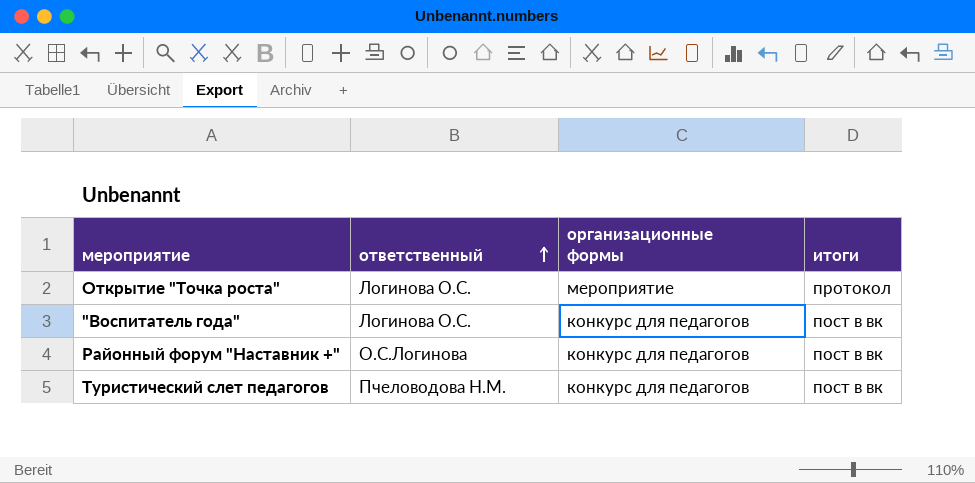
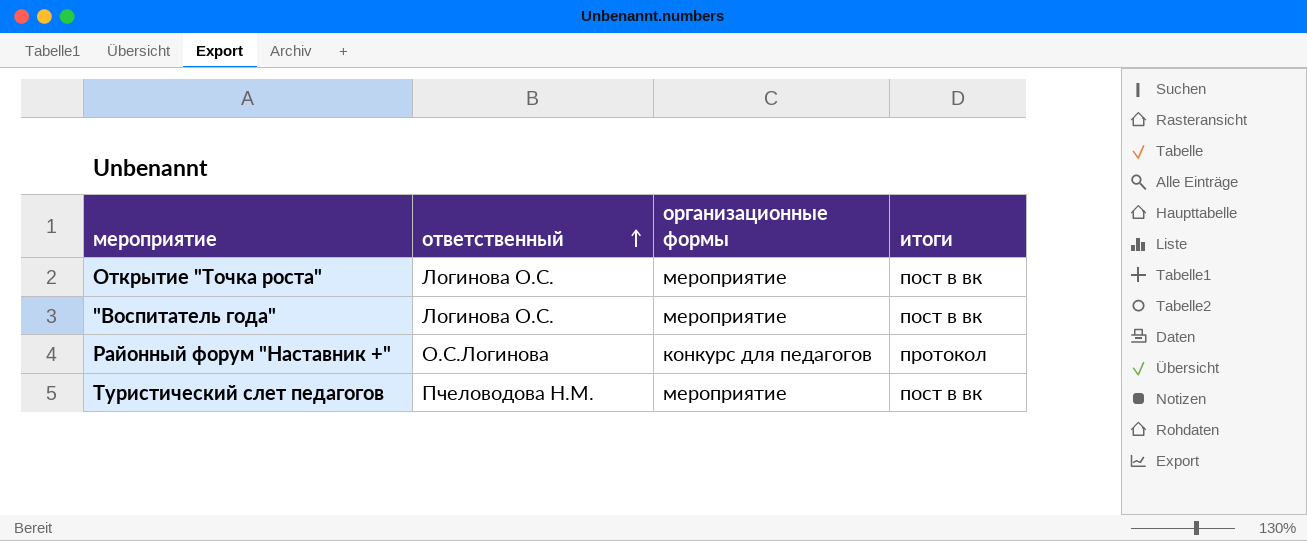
Открытие "Точка роста" | итоги: протокол -> пост в вк
"Воспитатель года" | организационные формы: конкурс для педагогов -> мероприятие
Районный форум "Наставник +" | итоги: пост в вк -> протокол
Туристический слет педагогов | организационные формы: конкурс для педагогов -> мероприятие

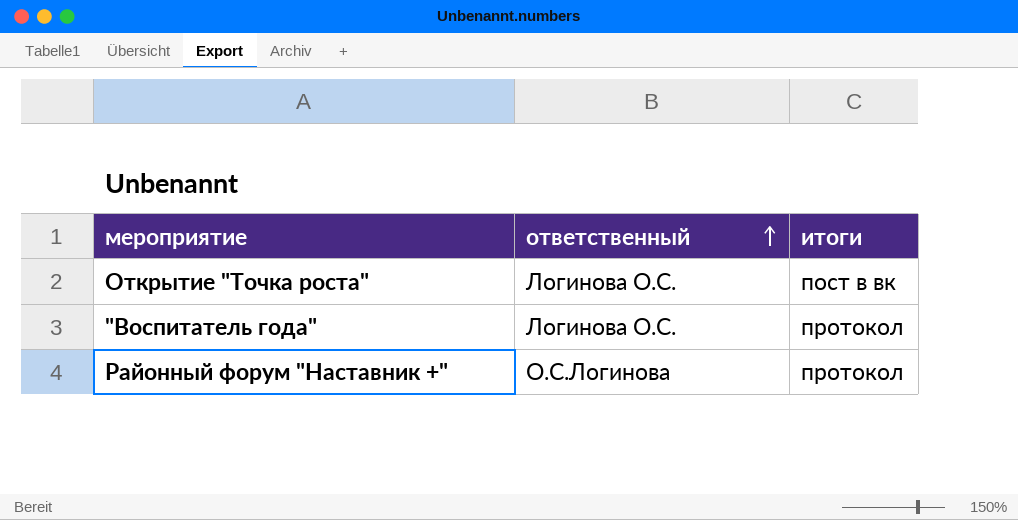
column организационные формы | position: 3 -> none
row Туристический слет педагогов: Пчеловодова Н.М. | мероприятие | пост в вк -> none
"Воспитатель года" | итоги: пост в вк -> протокол

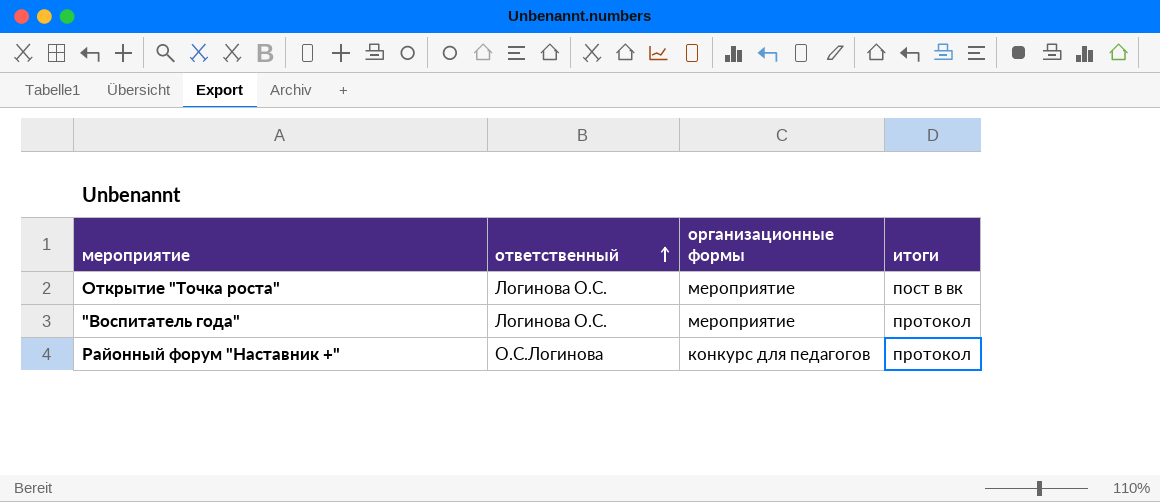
column организационные формы | position: none -> 3

